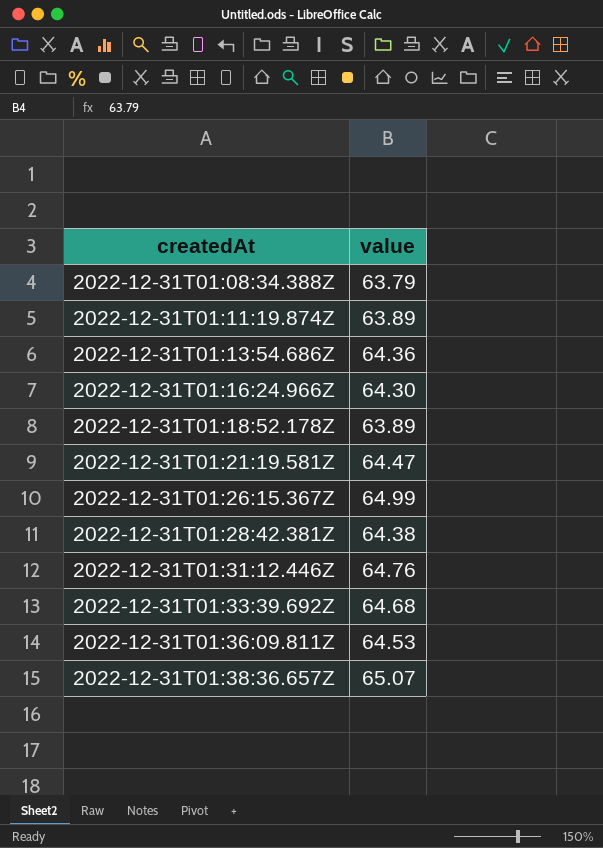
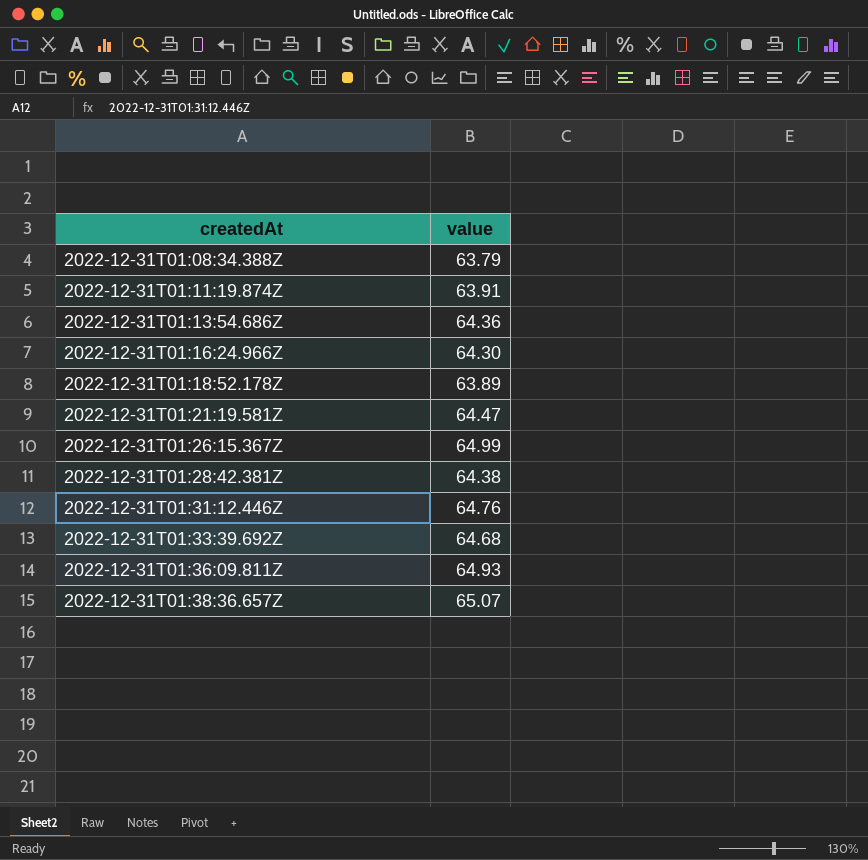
2022-12-31T01:11:19.874Z | value: 63.89 -> 63.91
2022-12-31T01:36:09.811Z | value: 64.53 -> 64.93

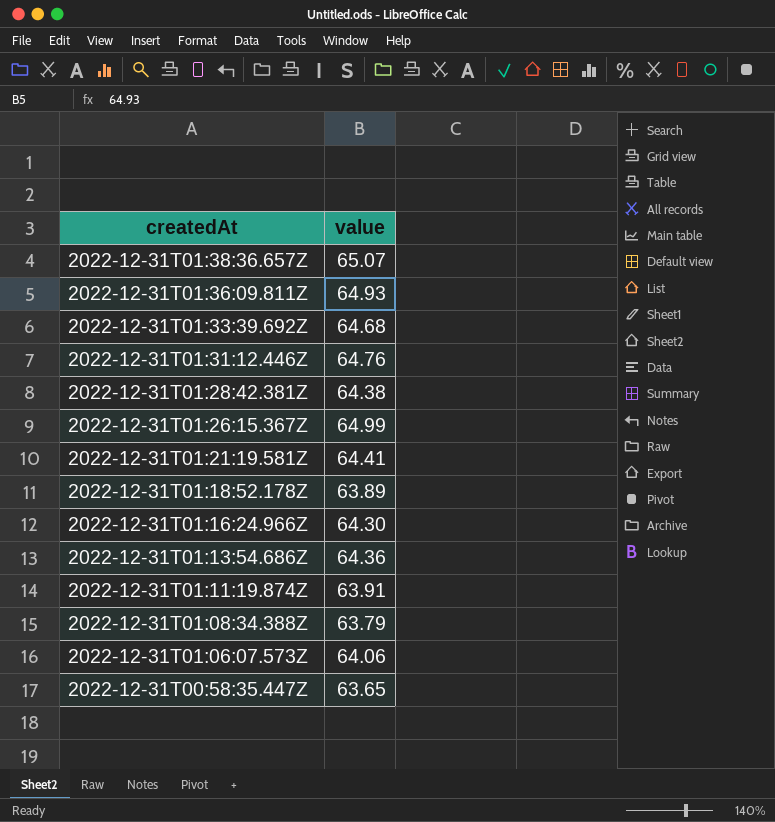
row order: createdAt ascending -> createdAt descending
2022-12-31T01:21:19.581Z | value: 64.47 -> 64.41
row 2022-12-31T01:06:07.573Z: none -> 64.06
row 2022-12-31T00:58:35.447Z: none -> 63.65

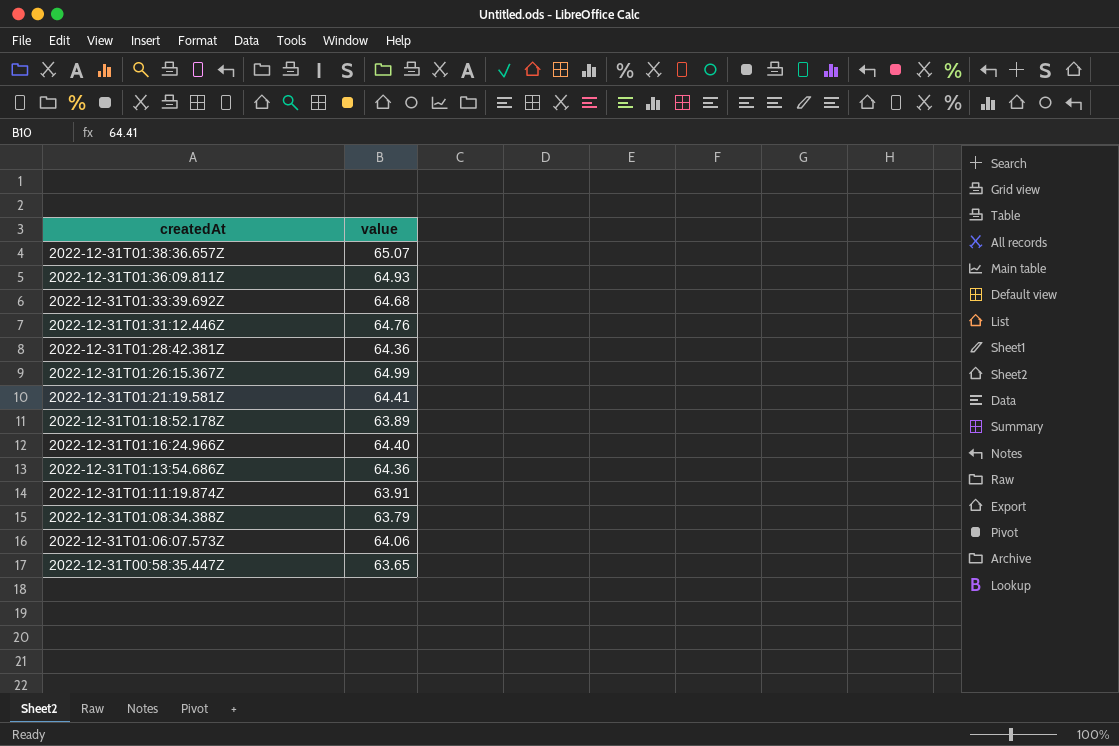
2022-12-31T01:28:42.381Z | value: 64.38 -> 64.36
2022-12-31T01:16:24.966Z | value: 64.30 -> 64.40

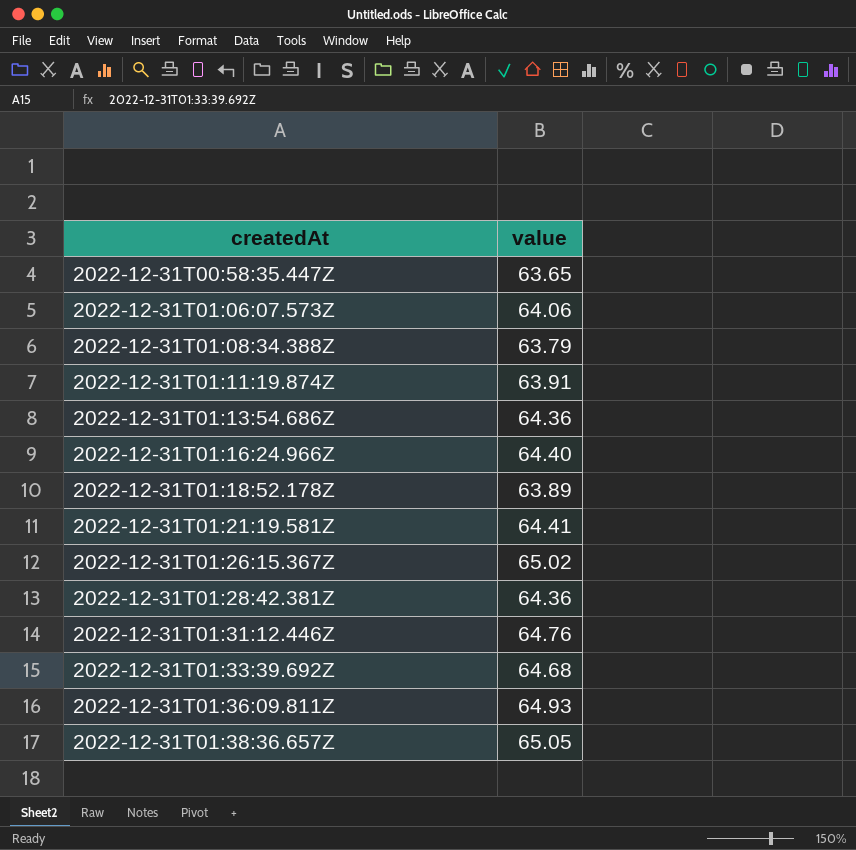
row order: createdAt descending -> createdAt ascending
2022-12-31T01:26:15.367Z | value: 64.99 -> 65.02
2022-12-31T01:38:36.657Z | value: 65.07 -> 65.05

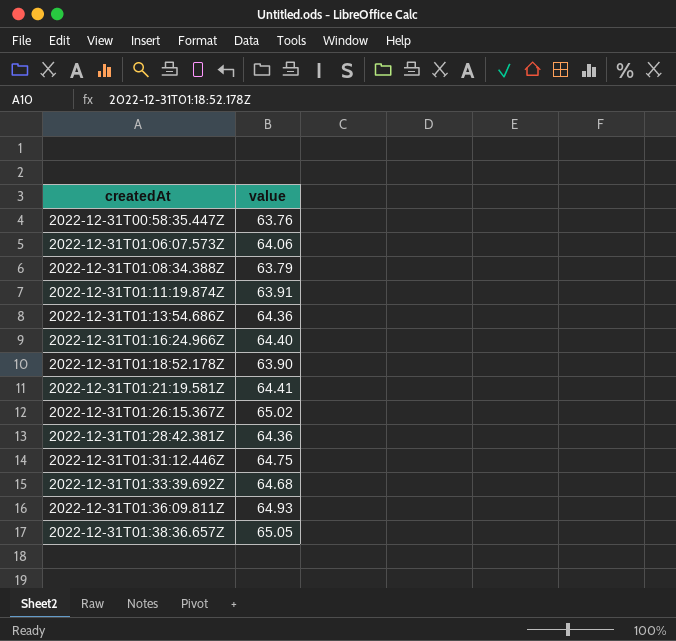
2022-12-31T00:58:35.447Z | value: 63.65 -> 63.76
2022-12-31T01:18:52.178Z | value: 63.89 -> 63.90
2022-12-31T01:31:12.446Z | value: 64.76 -> 64.75

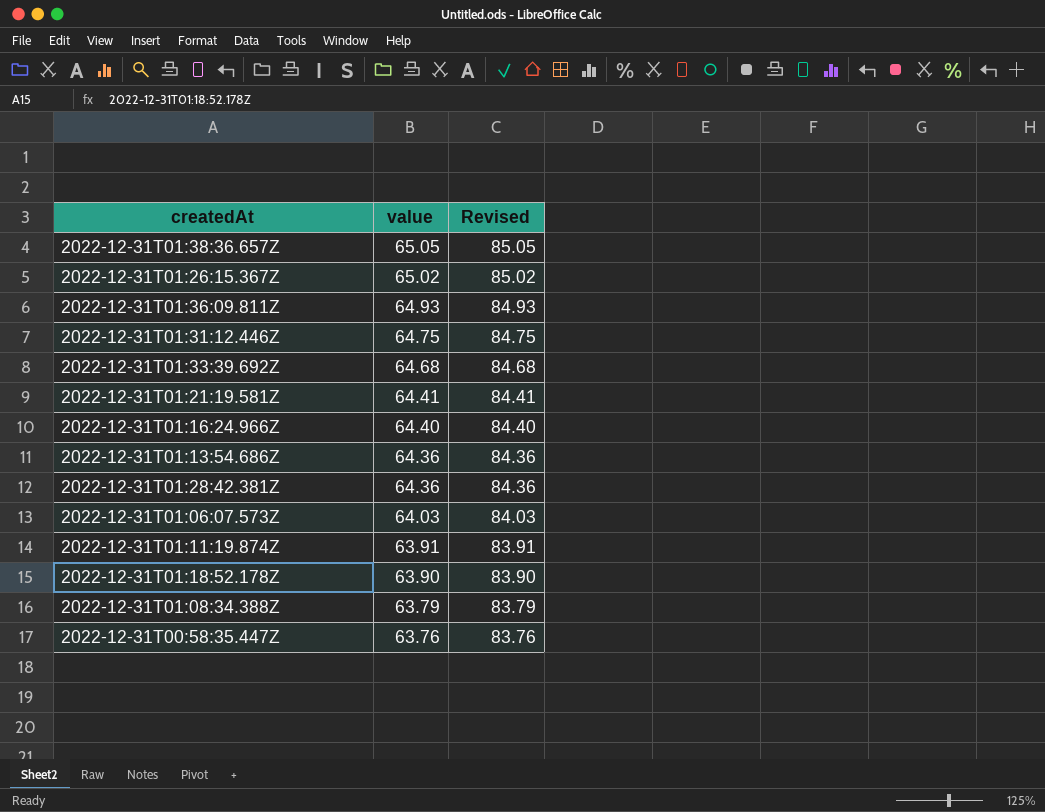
row order: createdAt ascending -> value descending
column Revised | formula: none -> [value] + 20
2022-12-31T01:06:07.573Z | value: 64.06 -> 64.03

